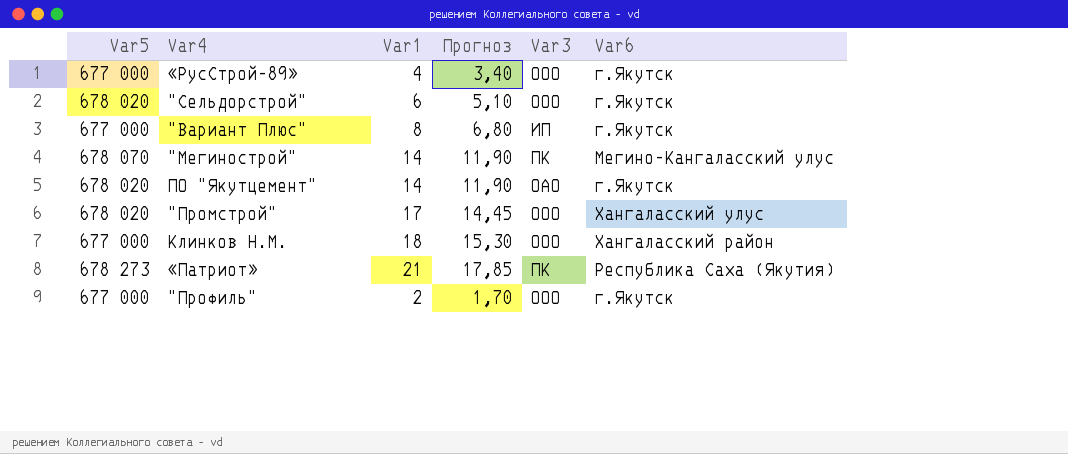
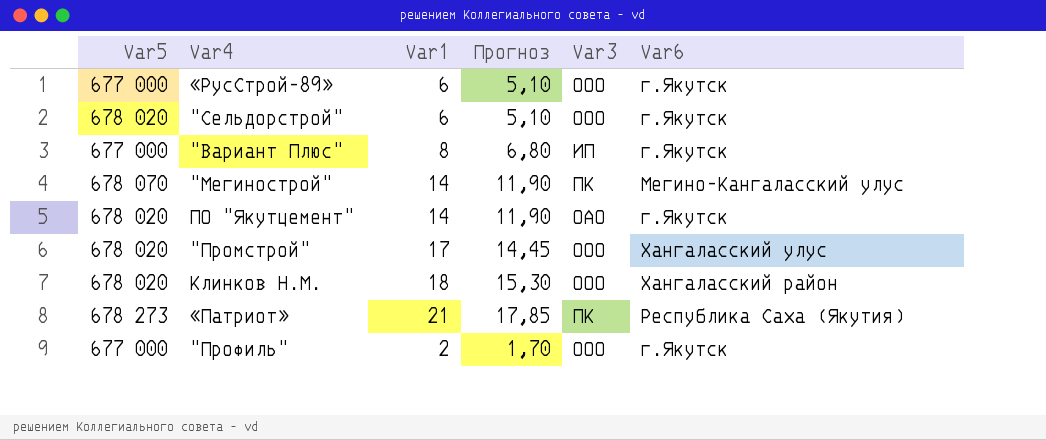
«РусСтрой-89» | Var1: 4 -> 6
«РусСтрой-89» | Прогноз: 3,40 -> 5,10
Клинков Н.М. | Var5: 677 000 -> 678 020

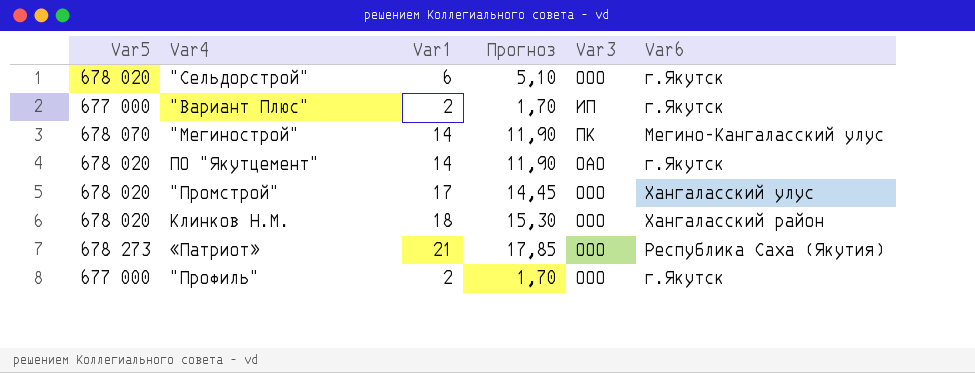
row «РусСтрой-89»: 677 000 | 6 | 5,10 | ООО | г.Якутск -> none
"Вариант Плюс" | Var1: 8 -> 2
"Вариант Плюс" | Прогноз: 6,80 -> 1,70
«Патриот» | Var3: ПК -> ООО

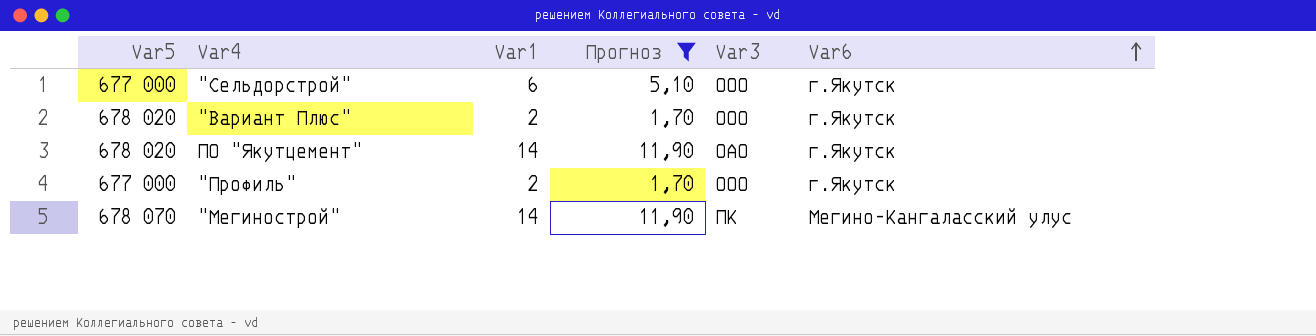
filter: none -> Прогноз <= 11,90
row order: none -> Var6 ascending
"Сельдорстрой" | Var5: 678 020 -> 677 000
"Вариант Плюс" | Var5: 677 000 -> 678 020
"Вариант Плюс" | Var3: ИП -> ООО

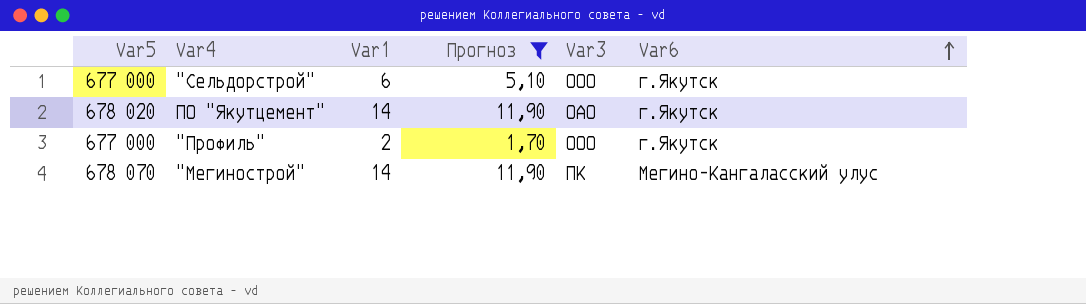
row "Вариант Плюс": 678 020 | 2 | 1,70 | ООО | г.Якутск -> none

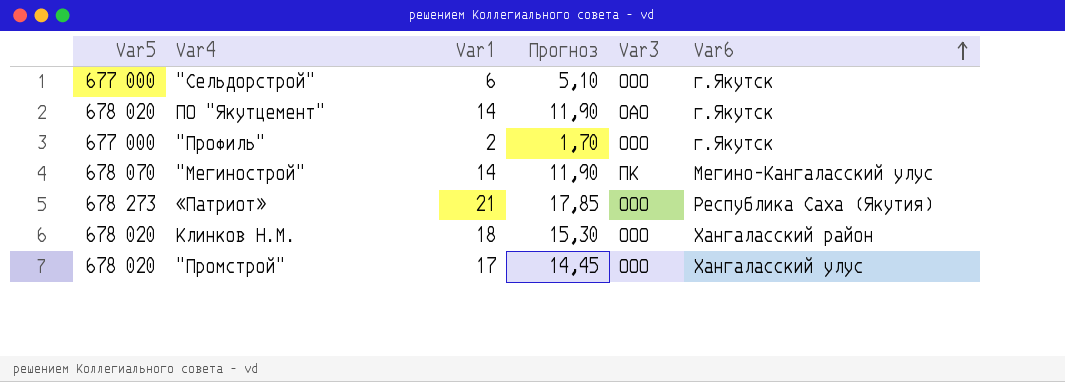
filter: Прогноз <= 11,90 -> none

